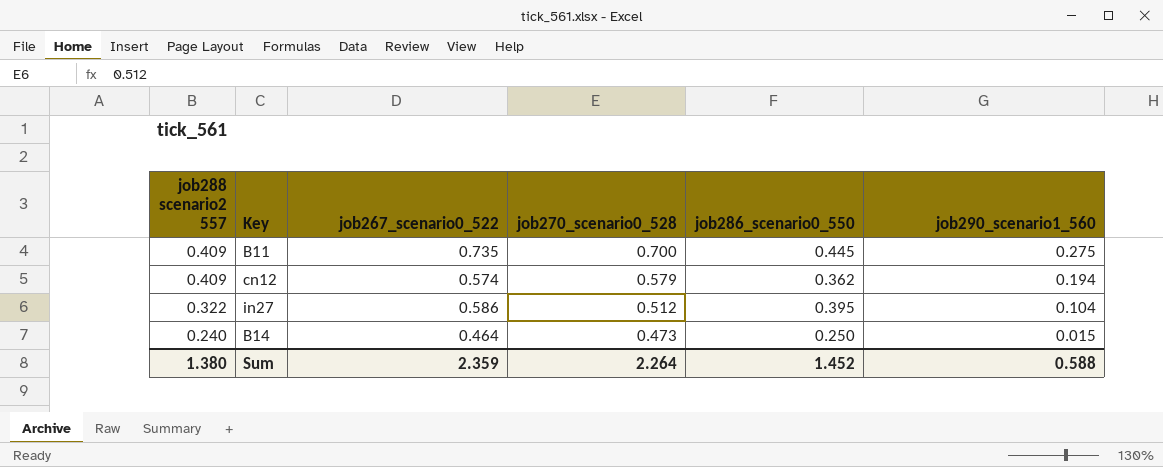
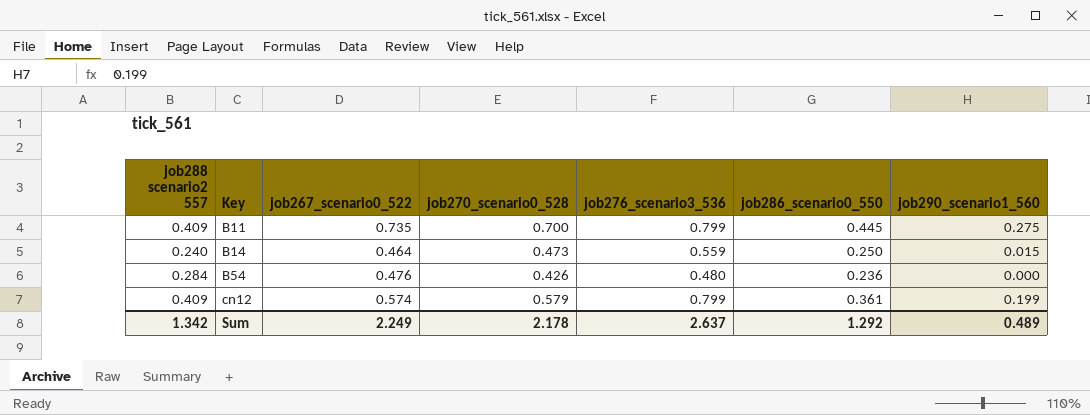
row order: job288 scenario2 557 descending -> Key ascending
column job276_scenario3_536 | position: none -> 5
row in27: 0.322 | 0.586 | 0.512 | 0.395 | 0.104 -> none
row B54: none -> 0.284 | 0.476 | 0.426 | 0.480 | 0.236 | 0.000
cn12 | job286_scenario0_550: 0.362 -> 0.361
cn12 | job290_scenario1_560: 0.194 -> 0.199
Sum | job288 scenario2 557: 1.380 -> 1.342
Sum | job267_scenario0_522: 2.359 -> 2.249
Sum | job270_scenario0_528: 2.264 -> 2.178
Sum | job286_scenario0_550: 1.452 -> 1.292
Sum | job290_scenario1_560: 0.588 -> 0.489

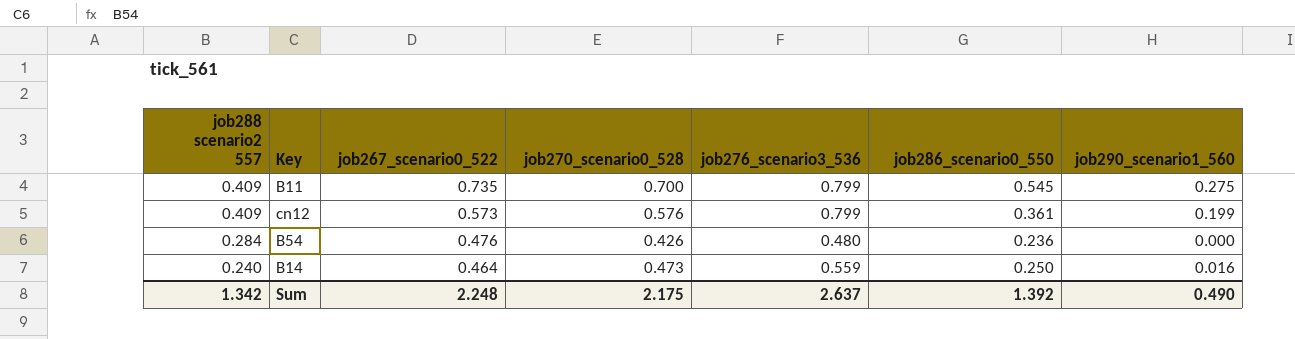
row order: Key ascending -> job288 scenario2 557 descending
B11 | job286_scenario0_550: 0.445 -> 0.545
cn12 | job267_scenario0_522: 0.574 -> 0.573
cn12 | job270_scenario0_528: 0.579 -> 0.576
B14 | job290_scenario1_560: 0.015 -> 0.016
Sum | job267_scenario0_522: 2.249 -> 2.248
Sum | job270_scenario0_528: 2.178 -> 2.175
Sum | job286_scenario0_550: 1.292 -> 1.392
Sum | job290_scenario1_560: 0.489 -> 0.490

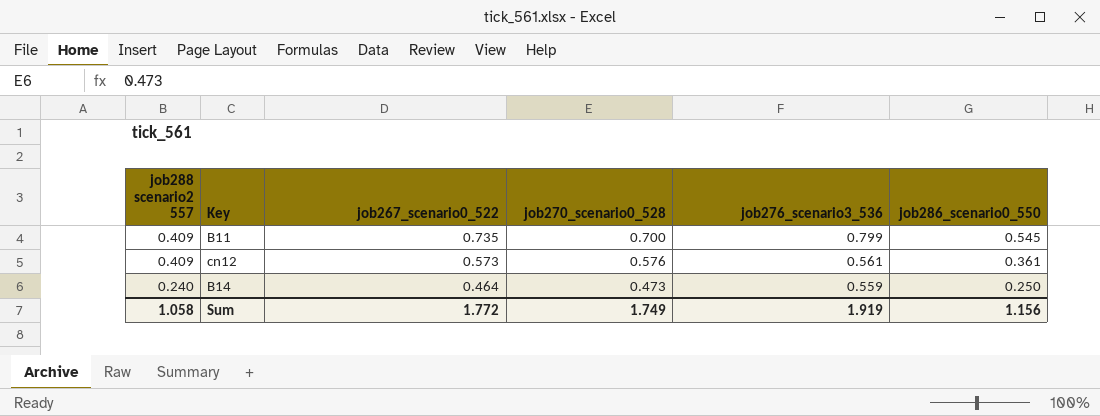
column job290_scenario1_560 | position: 7 -> none
row B54: 0.284 | 0.476 | 0.426 | 0.480 | 0.236 | 0.000 -> none
cn12 | job276_scenario3_536: 0.799 -> 0.561
Sum | job288 scenario2 557: 1.342 -> 1.058
Sum | job267_scenario0_522: 2.248 -> 1.772
Sum | job270_scenario0_528: 2.175 -> 1.749
Sum | job276_scenario3_536: 2.637 -> 1.919
Sum | job286_scenario0_550: 1.392 -> 1.156

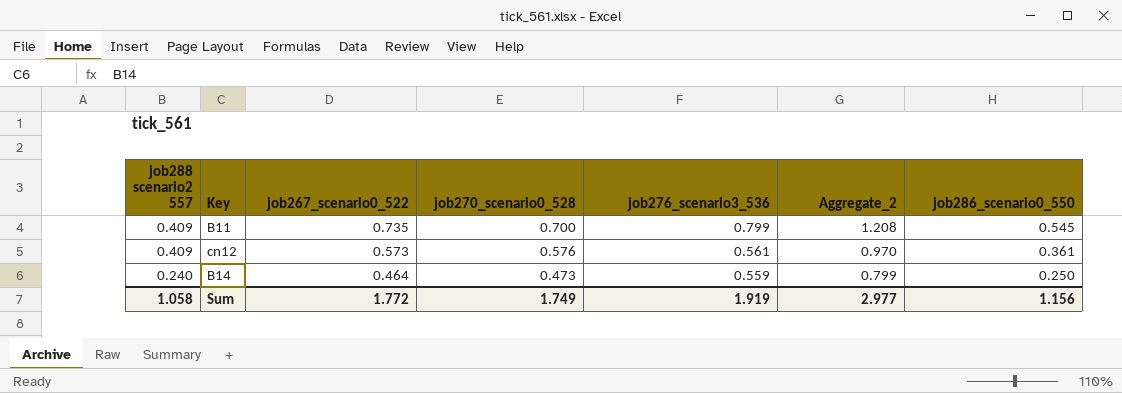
column Aggregate_2 | formula: none -> [job288 scenario2 557] + [job276_scenario3_536]

